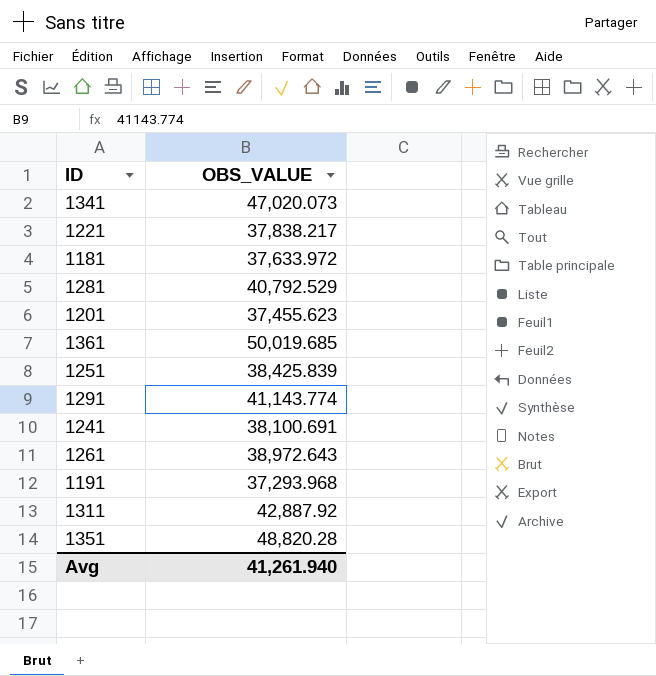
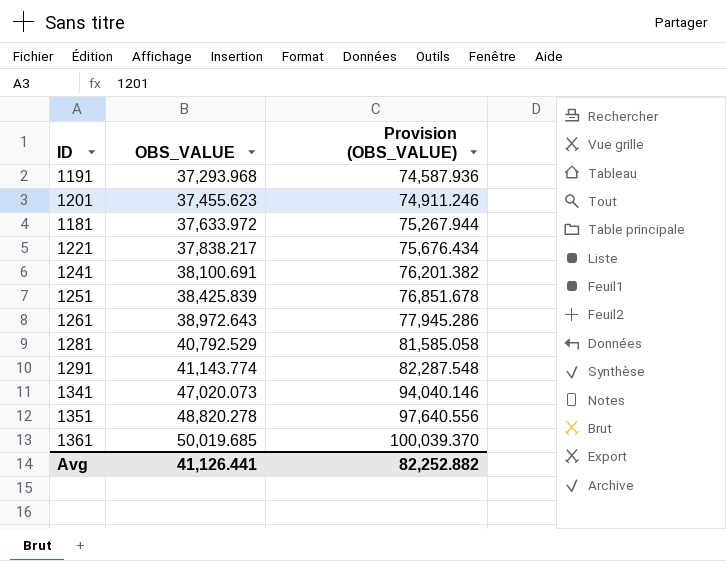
row order: none -> OBS_VALUE ascending
column Provision (OBS_VALUE) | formula: none -> [OBS_VALUE] * 2
row 1311: 42,887.92 -> none
1351 | OBS_VALUE: 48,820.28 -> 48,820.278
Avg | OBS_VALUE: 41,261.940 -> 41,126.441

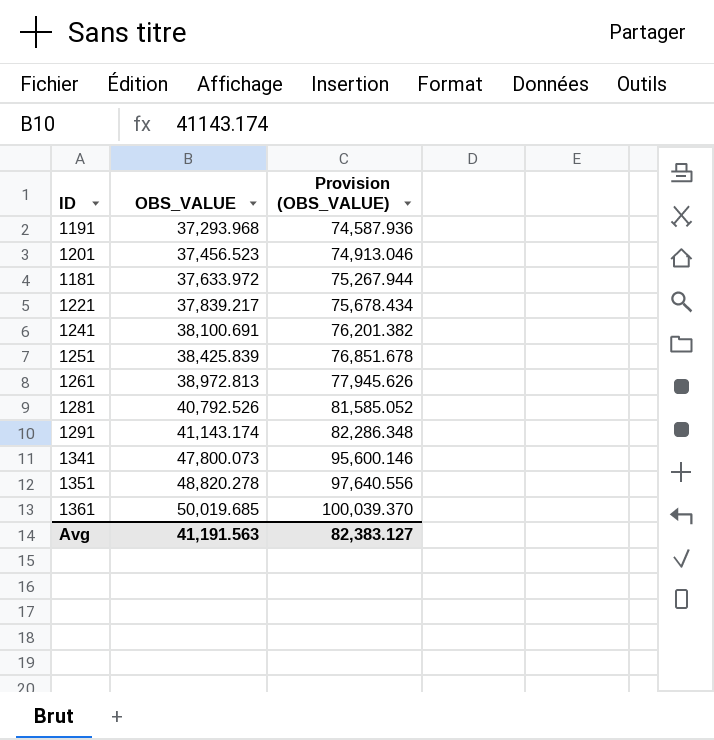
1201 | OBS_VALUE: 37,455.623 -> 37,456.523
1201 | Provision (OBS_VALUE): 74,911.246 -> 74,913.046
1221 | OBS_VALUE: 37,838.217 -> 37,839.217
1221 | Provision (OBS_VALUE): 75,676.434 -> 75,678.434
1261 | OBS_VALUE: 38,972.643 -> 38,972.813
1261 | Provision (OBS_VALUE): 77,945.286 -> 77,945.626
1281 | OBS_VALUE: 40,792.529 -> 40,792.526
1281 | Provision (OBS_VALUE): 81,585.058 -> 81,585.052
1291 | OBS_VALUE: 41,143.774 -> 41,143.174
1291 | Provision (OBS_VALUE): 82,287.548 -> 82,286.348
1341 | OBS_VALUE: 47,020.073 -> 47,800.073
1341 | Provision (OBS_VALUE): 94,040.146 -> 95,600.146
Avg | OBS_VALUE: 41,126.441 -> 41,191.563
Avg | Provision (OBS_VALUE): 82,252.882 -> 82,383.127

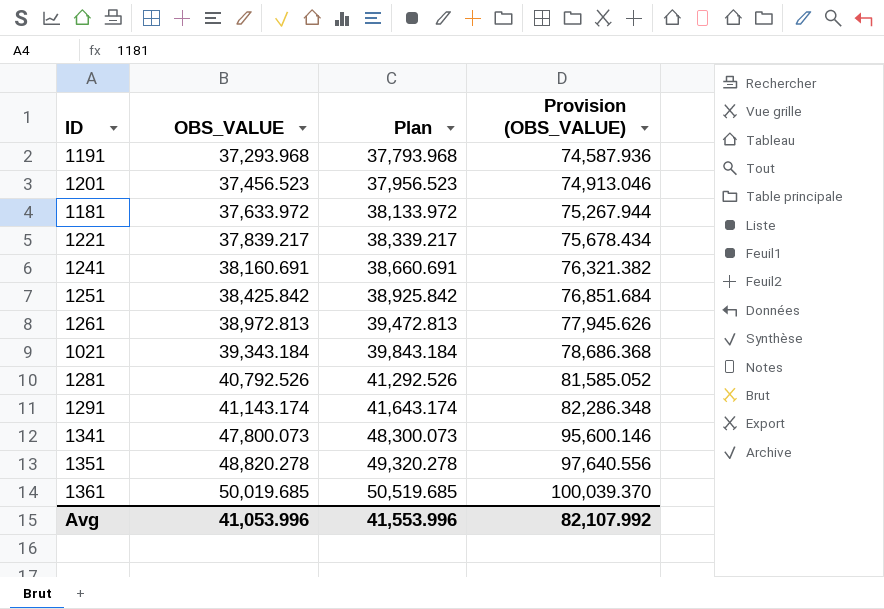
column Plan | formula: none -> [OBS_VALUE] + 500
1241 | OBS_VALUE: 38,100.691 -> 38,160.691
1241 | Provision (OBS_VALUE): 76,201.382 -> 76,321.382
1251 | OBS_VALUE: 38,425.839 -> 38,425.842
1251 | Provision (OBS_VALUE): 76,851.678 -> 76,851.684
row 1021: none -> 39,343.184 | 39,843.184 | 78,686.368
Avg | OBS_VALUE: 41,191.563 -> 41,053.996
Avg | Provision (OBS_VALUE): 82,383.127 -> 82,107.992

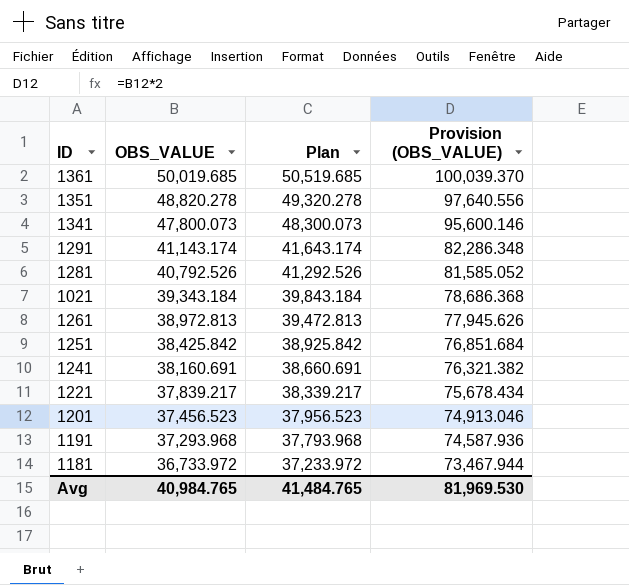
row order: OBS_VALUE ascending -> OBS_VALUE descending
1181 | OBS_VALUE: 37,633.972 -> 36,733.972
1181 | Plan: 38,133.972 -> 37,233.972
1181 | Provision (OBS_VALUE): 75,267.944 -> 73,467.944
Avg | OBS_VALUE: 41,053.996 -> 40,984.765
Avg | Plan: 41,553.996 -> 41,484.765
Avg | Provision (OBS_VALUE): 82,107.992 -> 81,969.530

